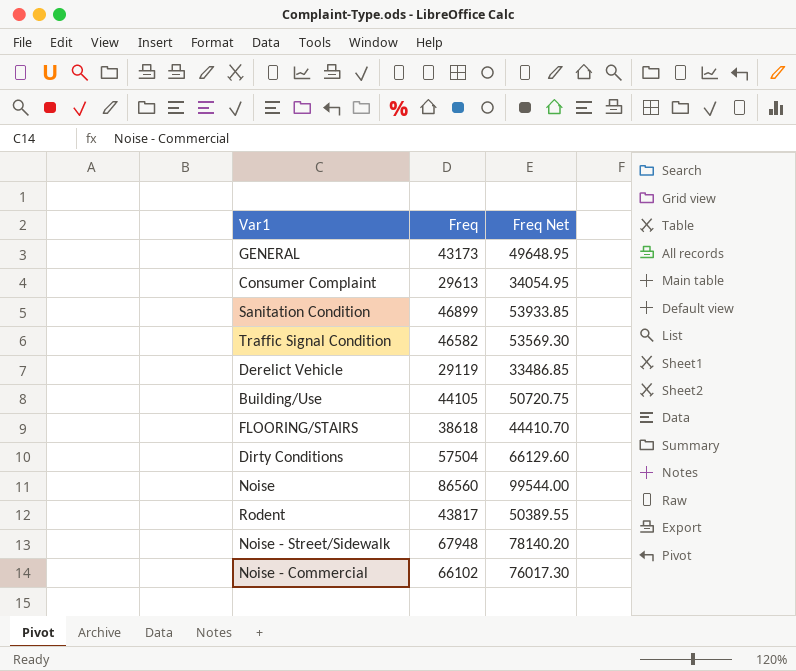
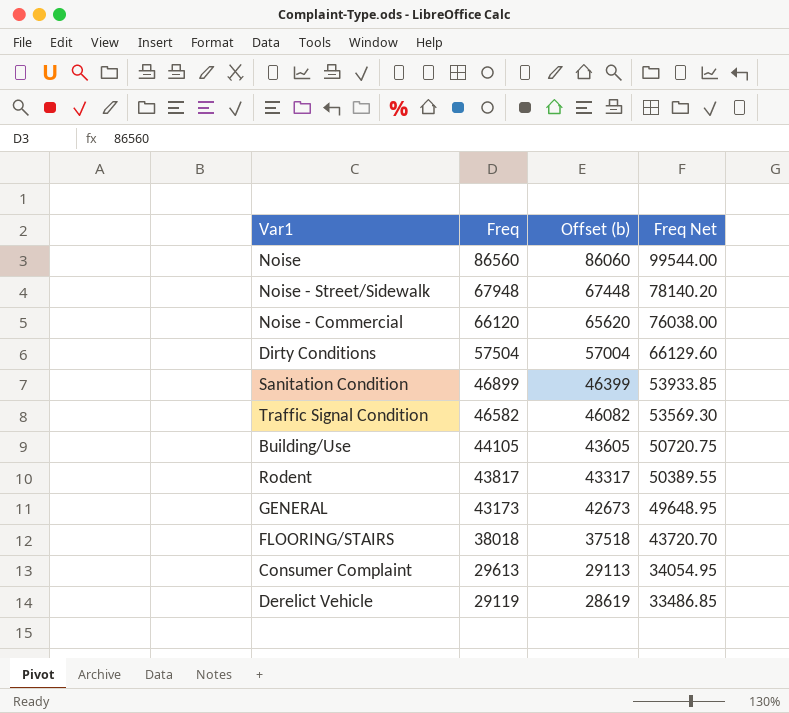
row order: none -> Freq descending
column Offset (b) | formula: none -> [Freq] - 500
Noise - Commercial | Freq: 66102 -> 66120
Noise - Commercial | Freq Net: 76017.30 -> 76038.00
FLOORING/STAIRS | Freq: 38618 -> 38018
FLOORING/STAIRS | Freq Net: 44410.70 -> 43720.70

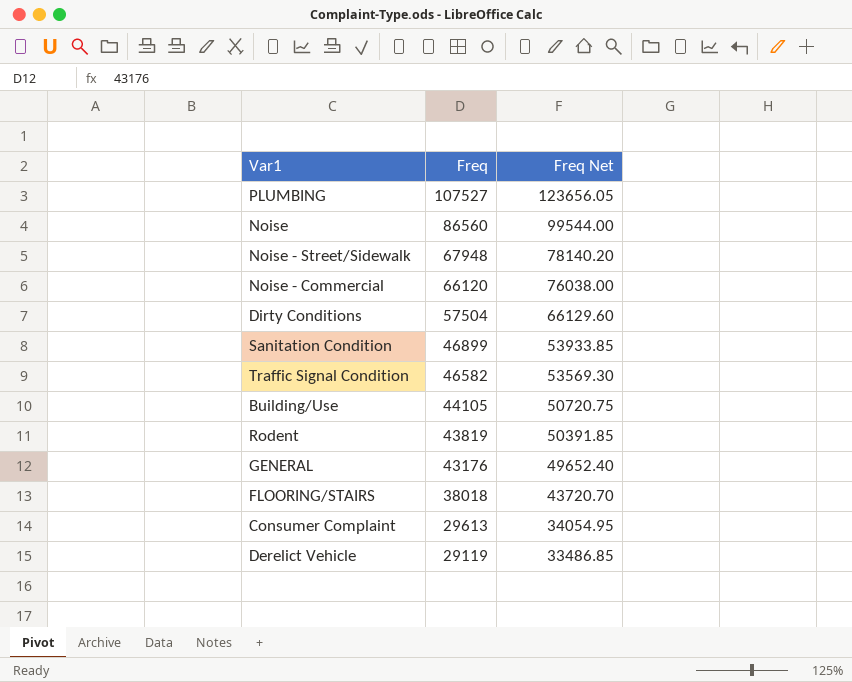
column Offset (b) | formula: [Freq] - 500 -> none
row PLUMBING: none -> 107527 | 123656.05
Rodent | Freq: 43817 -> 43819
Rodent | Freq Net: 50389.55 -> 50391.85
GENERAL | Freq: 43173 -> 43176
GENERAL | Freq Net: 49648.95 -> 49652.40

